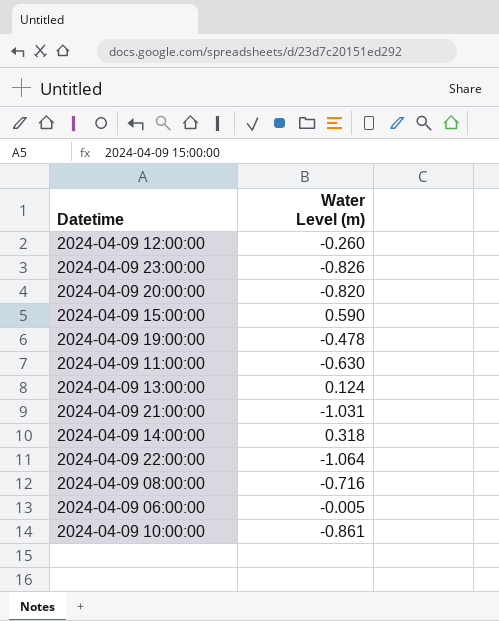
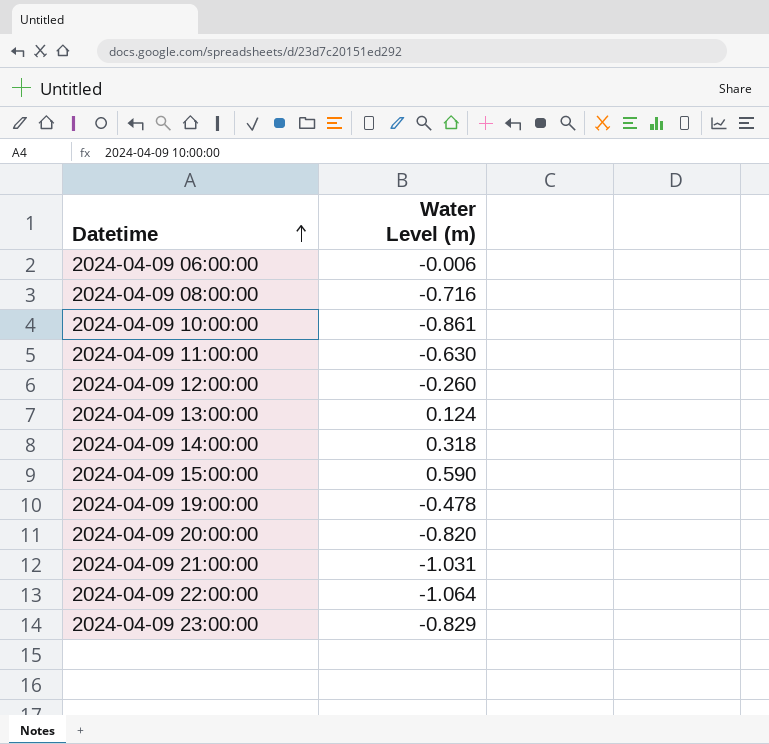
row order: none -> Datetime ascending
2024-04-09 06:00:00 | Water Level (m): -0.005 -> -0.006
2024-04-09 23:00:00 | Water Level (m): -0.826 -> -0.829

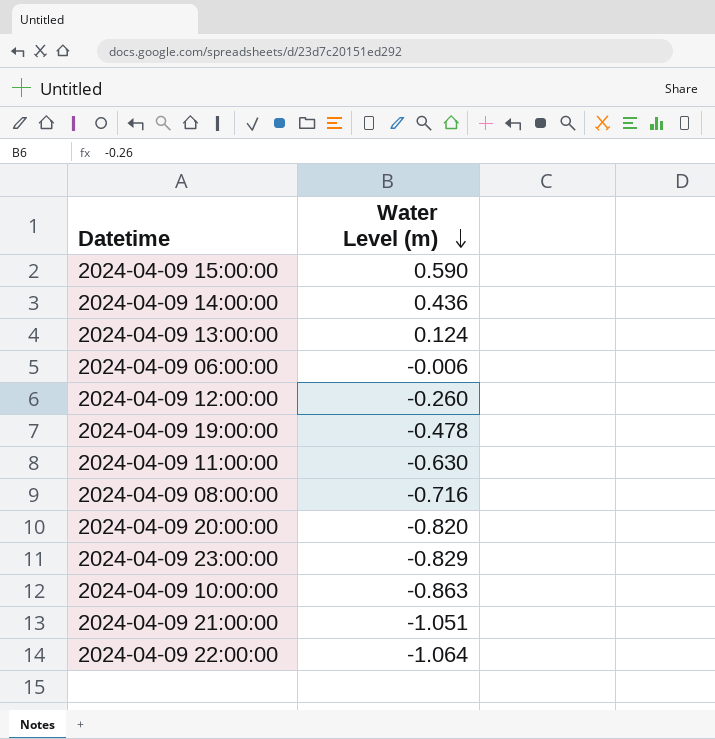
row order: Datetime ascending -> Water Level (m) descending
2024-04-09 14:00:00 | Water Level (m): 0.318 -> 0.436
2024-04-09 10:00:00 | Water Level (m): -0.861 -> -0.863
2024-04-09 21:00:00 | Water Level (m): -1.031 -> -1.051

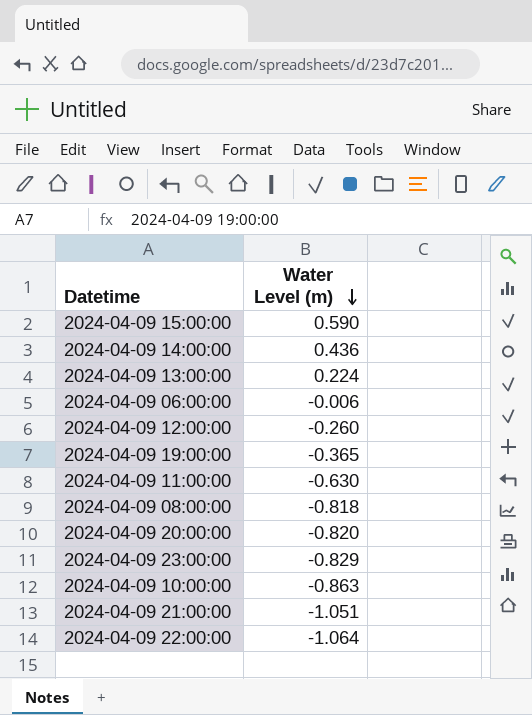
2024-04-09 13:00:00 | Water Level (m): 0.124 -> 0.224
2024-04-09 19:00:00 | Water Level (m): -0.478 -> -0.365
2024-04-09 08:00:00 | Water Level (m): -0.716 -> -0.818

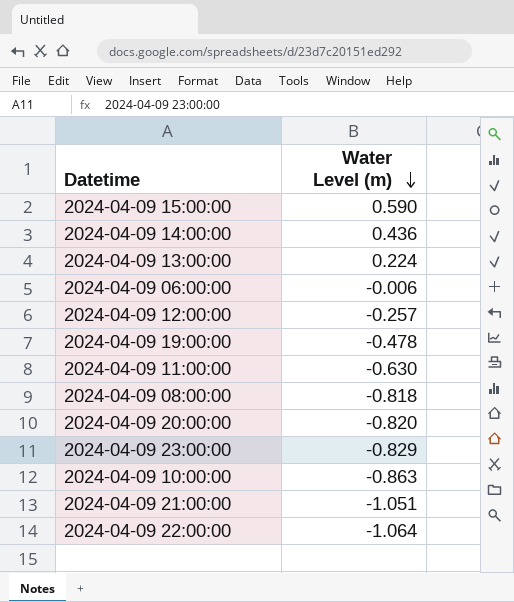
2024-04-09 12:00:00 | Water Level (m): -0.260 -> -0.257
2024-04-09 19:00:00 | Water Level (m): -0.365 -> -0.478

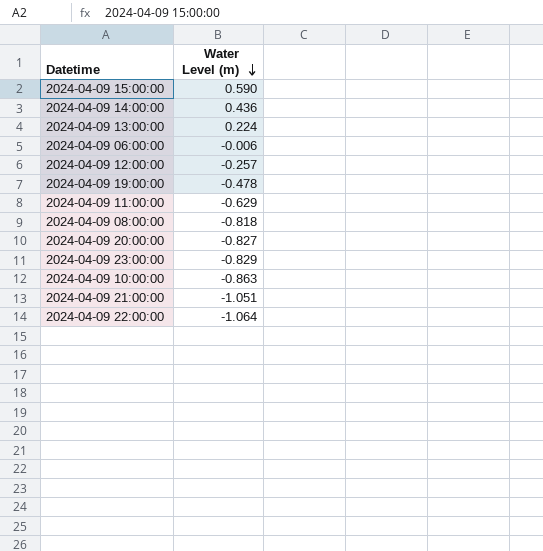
2024-04-09 11:00:00 | Water Level (m): -0.630 -> -0.629
2024-04-09 20:00:00 | Water Level (m): -0.820 -> -0.827

